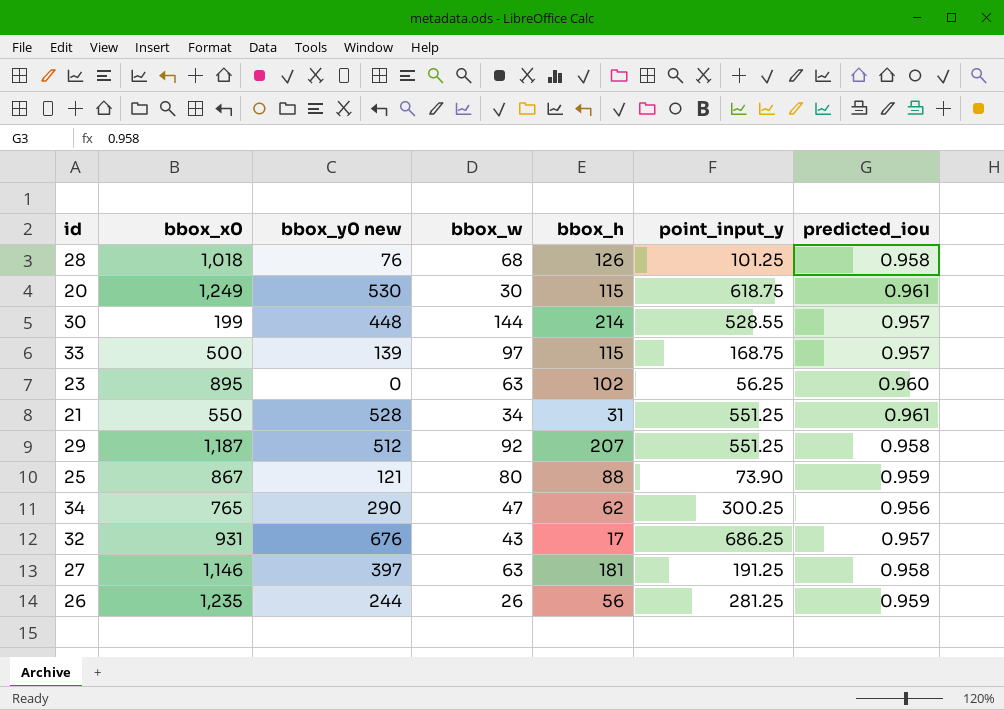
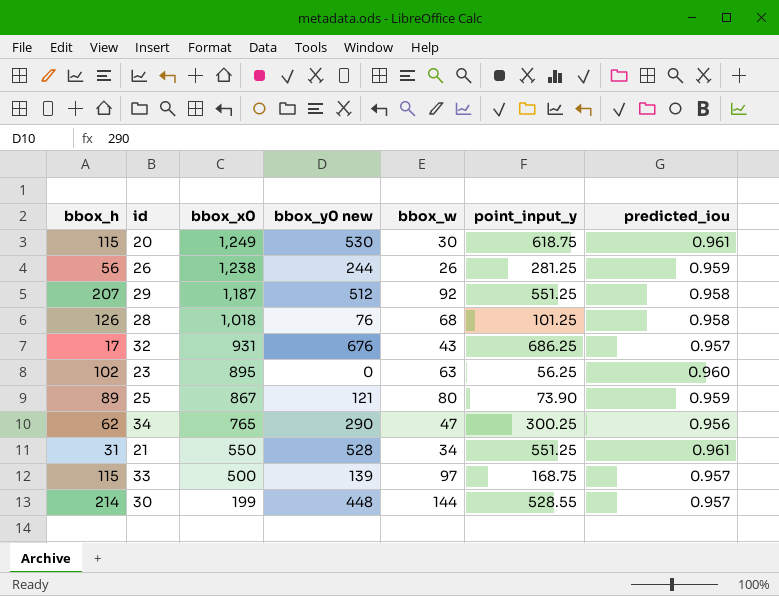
row order: none -> bbox_x0 descending
column bbox_h | position: 5 -> 1
row 27: 1,146 | 397 | 63 | 181 | 191.25 | 0.958 -> none
26 | bbox_x0: 1,235 -> 1,238
25 | bbox_h: 88 -> 89

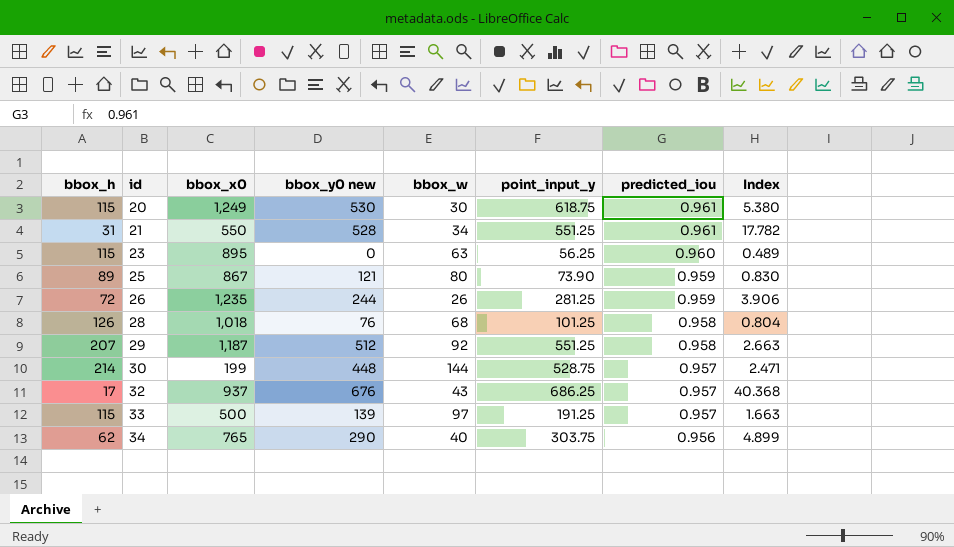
row order: bbox_x0 descending -> id ascending
column Index | formula: none -> [point_input_y] / [bbox_h]
23 | bbox_h: 102 -> 115
26 | bbox_h: 56 -> 72
26 | bbox_x0: 1,238 -> 1,235
30 | point_input_y: 528.55 -> 528.75
32 | bbox_x0: 931 -> 937
33 | point_input_y: 168.75 -> 191.25
34 | bbox_w: 47 -> 40
34 | point_input_y: 300.25 -> 303.75

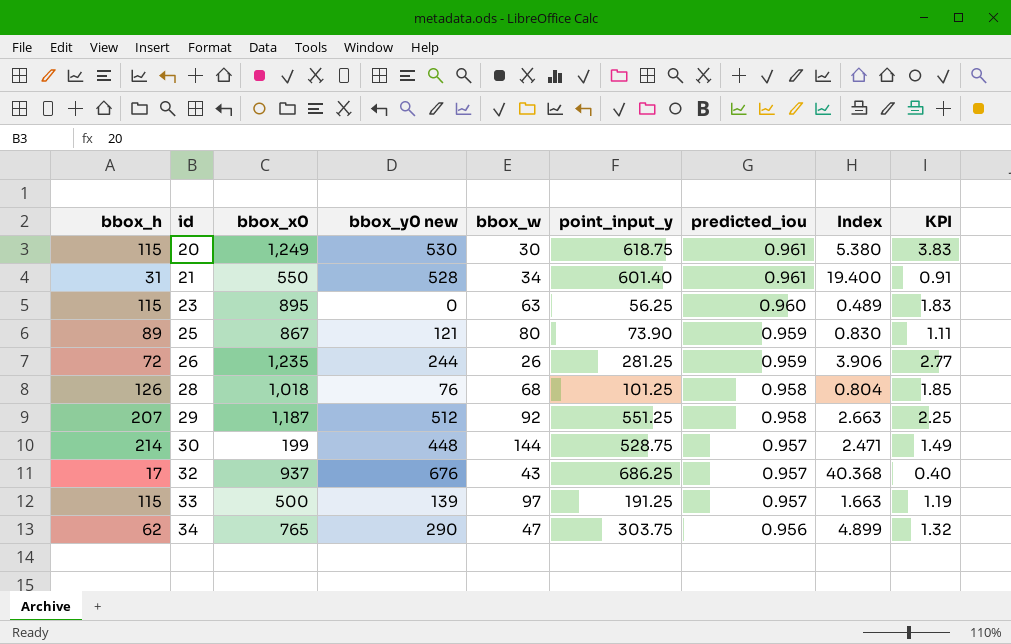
column KPI | formula: none -> [bbox_h] / [bbox_w]
21 | point_input_y: 551.25 -> 601.40
21 | Index: 17.782 -> 19.400
34 | bbox_w: 40 -> 47

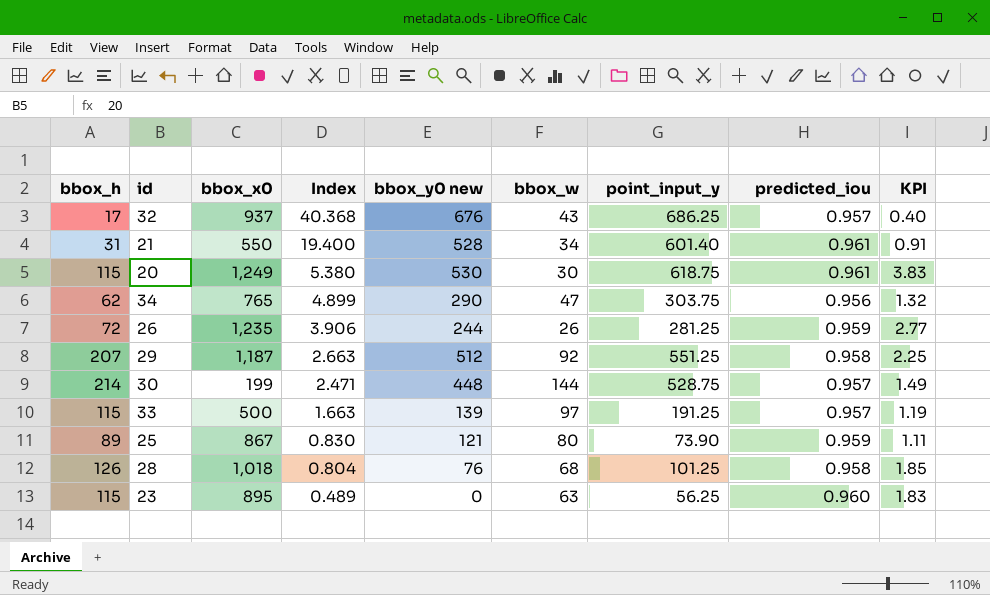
row order: id ascending -> Index descending
column Index | position: 8 -> 4

